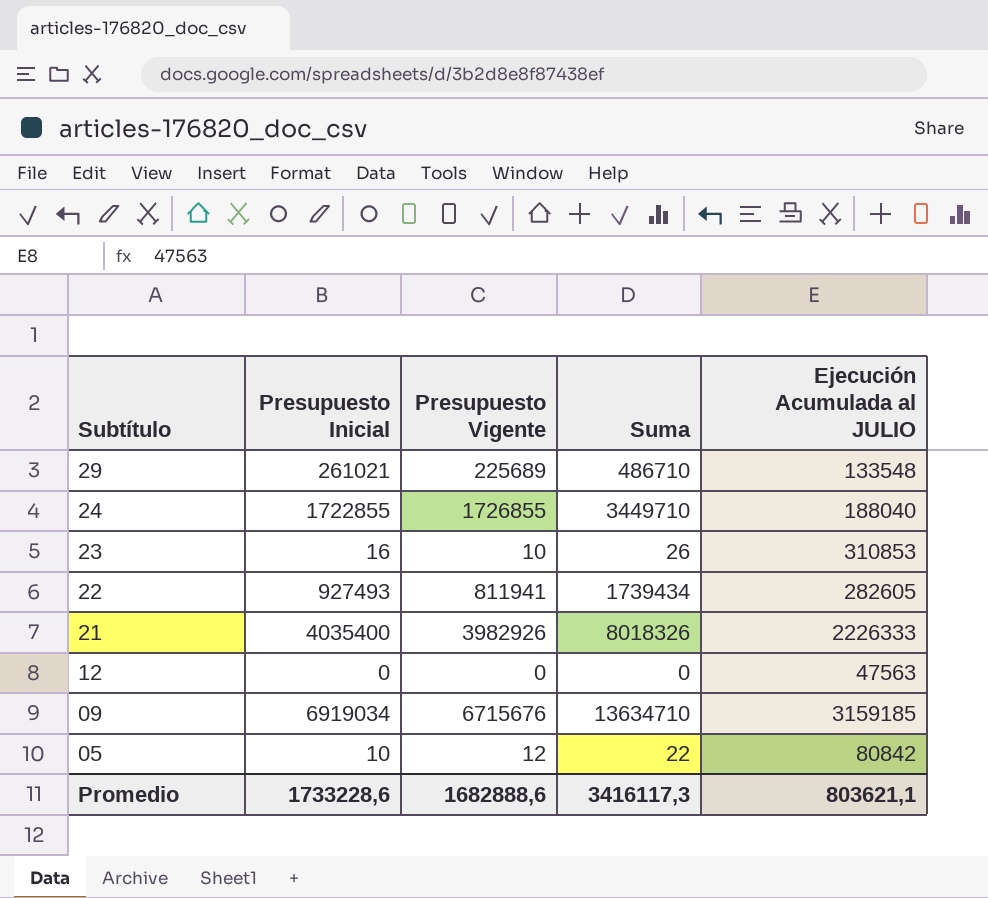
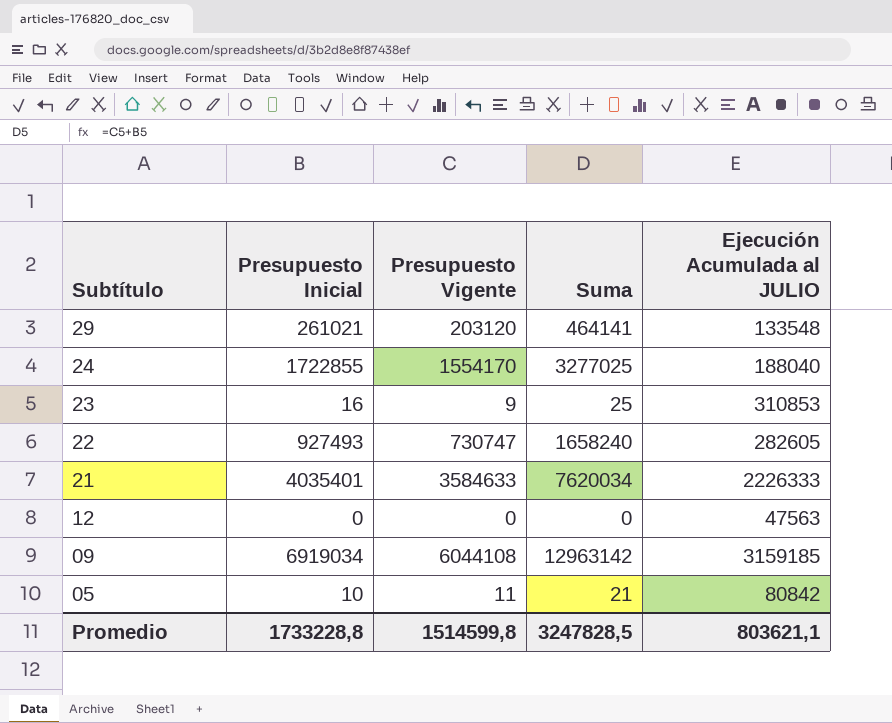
29 | Presupuesto Vigente: 225689 -> 203120
29 | Suma: 486710 -> 464141
24 | Presupuesto Vigente: 1726855 -> 1554170
24 | Suma: 3449710 -> 3277025
23 | Presupuesto Vigente: 10 -> 9
23 | Suma: 26 -> 25
22 | Presupuesto Vigente: 811941 -> 730747
22 | Suma: 1739434 -> 1658240
21 | Presupuesto Inicial: 4035400 -> 4035401
21 | Presupuesto Vigente: 3982926 -> 3584633
21 | Suma: 8018326 -> 7620034
09 | Presupuesto Vigente: 6715676 -> 6044108
09 | Suma: 13634710 -> 12963142
05 | Presupuesto Vigente: 12 -> 11
05 | Suma: 22 -> 21
Promedio | Presupuesto Inicial: 1733228,6 -> 1733228,8
Promedio | Presupuesto Vigente: 1682888,6 -> 1514599,8
Promedio | Suma: 3416117,3 -> 3247828,5

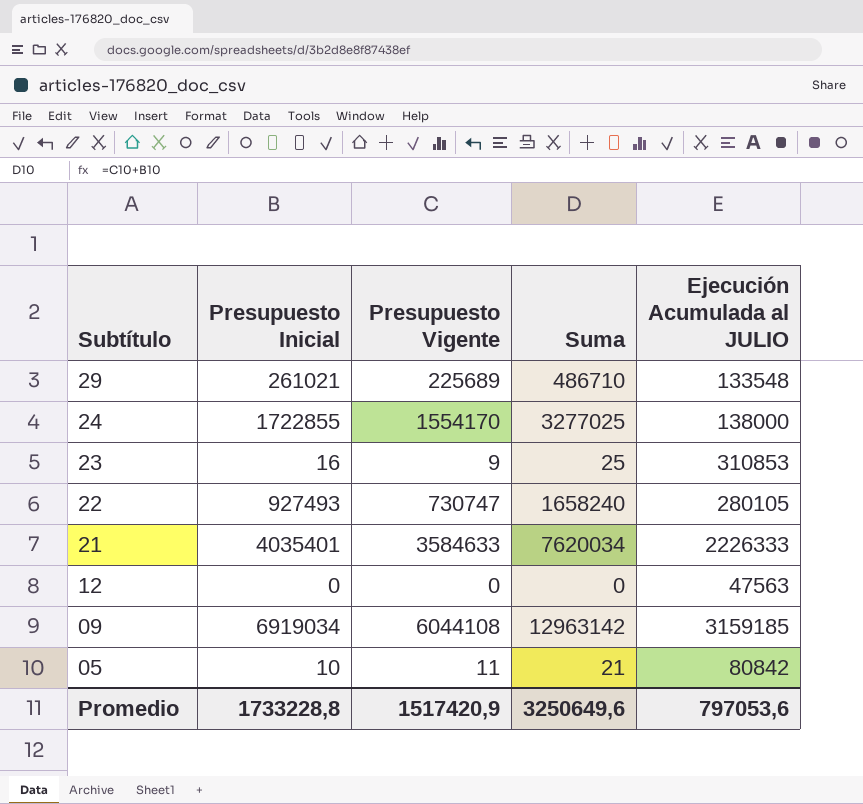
29 | Presupuesto Vigente: 203120 -> 225689
29 | Suma: 464141 -> 486710
24 | Ejecución Acumulada al JULIO: 188040 -> 138000
22 | Ejecución Acumulada al JULIO: 282605 -> 280105
Promedio | Presupuesto Vigente: 1514599,8 -> 1517420,9
Promedio | Suma: 3247828,5 -> 3250649,6
Promedio | Ejecución Acumulada al JULIO: 803621,1 -> 797053,6

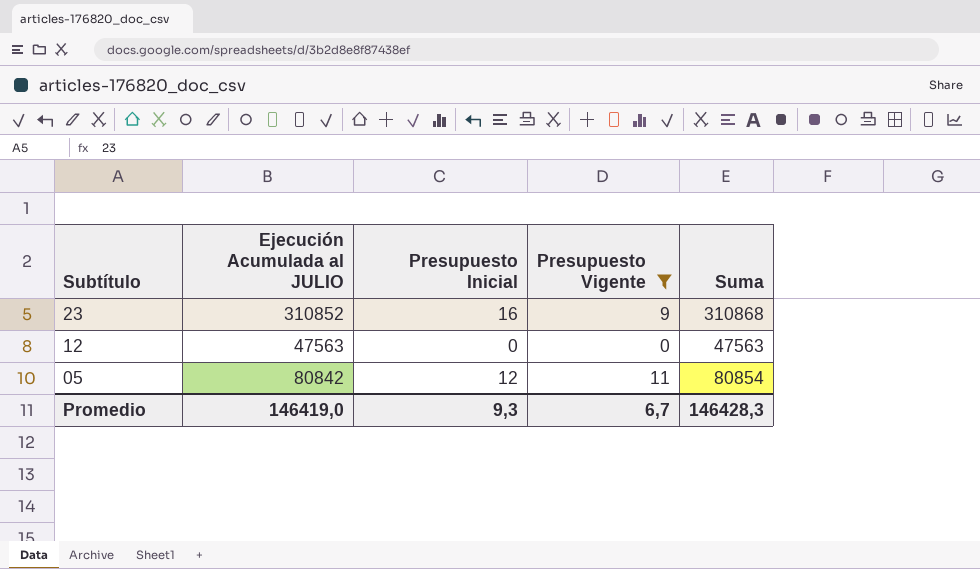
filter: none -> Presupuesto Vigente <= 11
column Ejecución Acumulada al JULIO | position: 5 -> 2
column Suma | formula: [Presupuesto Inicial] + [Presupuesto Vigente] -> [Ejecución Acumulada al JULIO] + [Presupuesto Inicial]
23 | Ejecución Acumulada al JULIO: 310853 -> 310852
05 | Presupuesto Inicial: 10 -> 12
Promedio | Ejecución Acumulada al JULIO: 797053,6 -> 146419,0
Promedio | Presupuesto Inicial: 1733228,8 -> 9,3
Promedio | Presupuesto Vigente: 1517420,9 -> 6,7
Promedio | Suma: 3250649,6 -> 146428,3

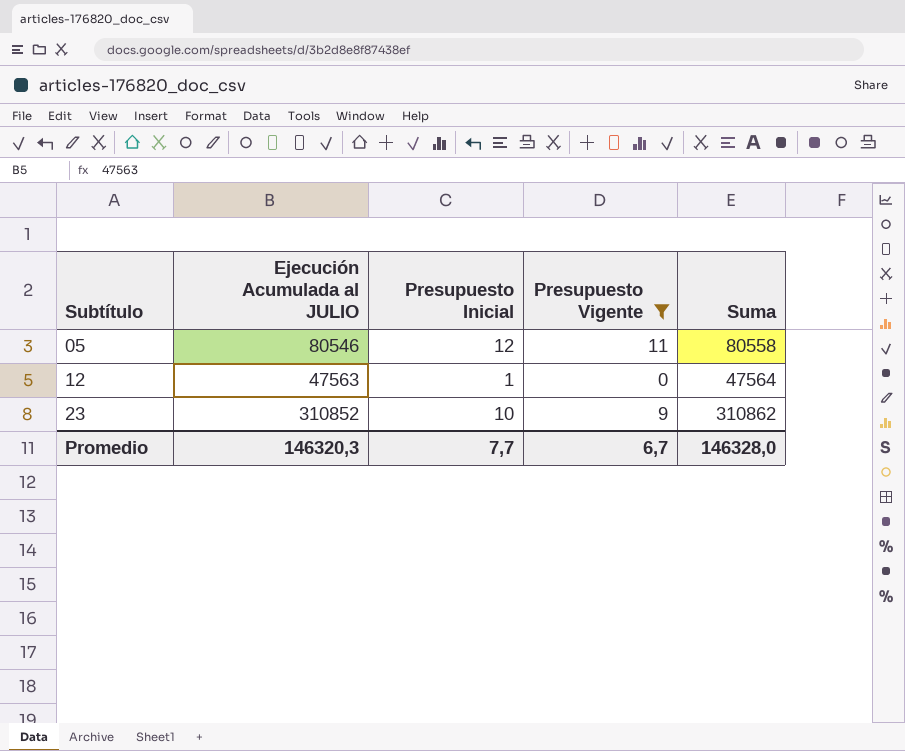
row order: Subtítulo descending -> Subtítulo ascending
05 | Ejecución Acumulada al JULIO: 80842 -> 80546
05 | Suma: 80854 -> 80558
12 | Presupuesto Inicial: 0 -> 1
12 | Suma: 47563 -> 47564
23 | Presupuesto Inicial: 16 -> 10
23 | Suma: 310868 -> 310862
Promedio | Ejecución Acumulada al JULIO: 146419,0 -> 146320,3
Promedio | Presupuesto Inicial: 9,3 -> 7,7
Promedio | Suma: 146428,3 -> 146328,0

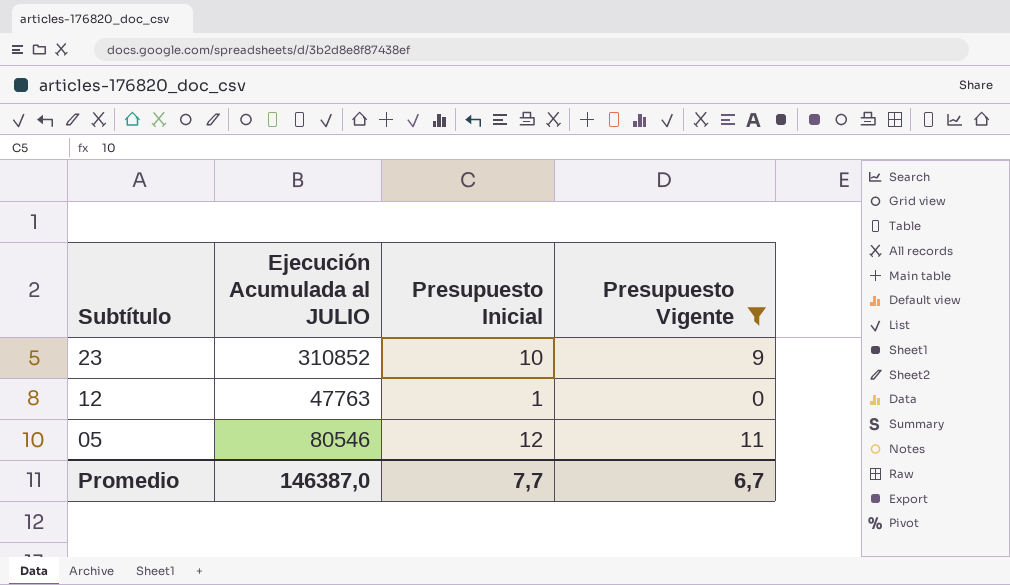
row order: Subtítulo ascending -> Subtítulo descending
column Suma | formula: [Ejecución Acumulada al JULIO] + [Presupuesto Inicial] -> none
12 | Ejecución Acumulada al JULIO: 47563 -> 47763
Promedio | Ejecución Acumulada al JULIO: 146320,3 -> 146387,0

